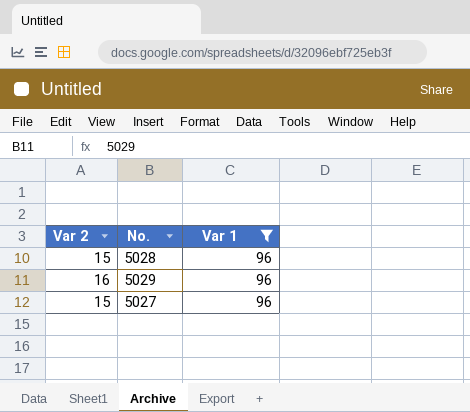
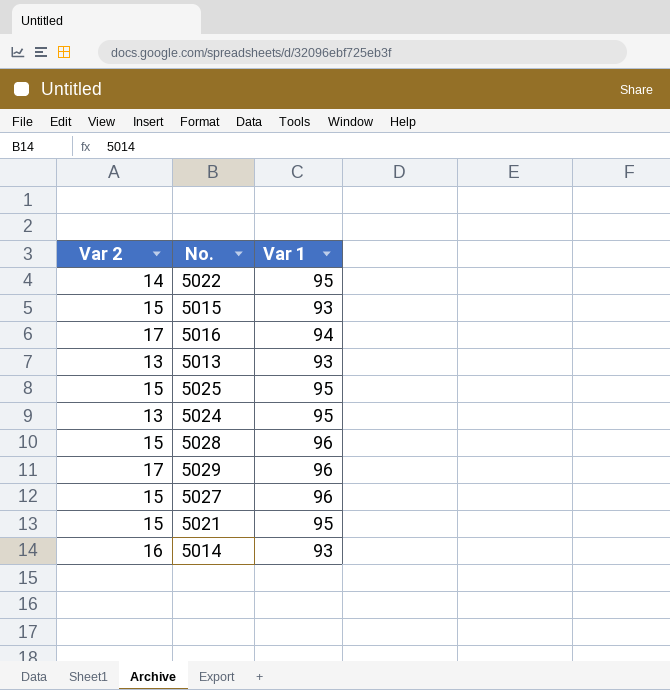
filter: Var 1 = 96 -> none
5029 | Var 2: 16 -> 17

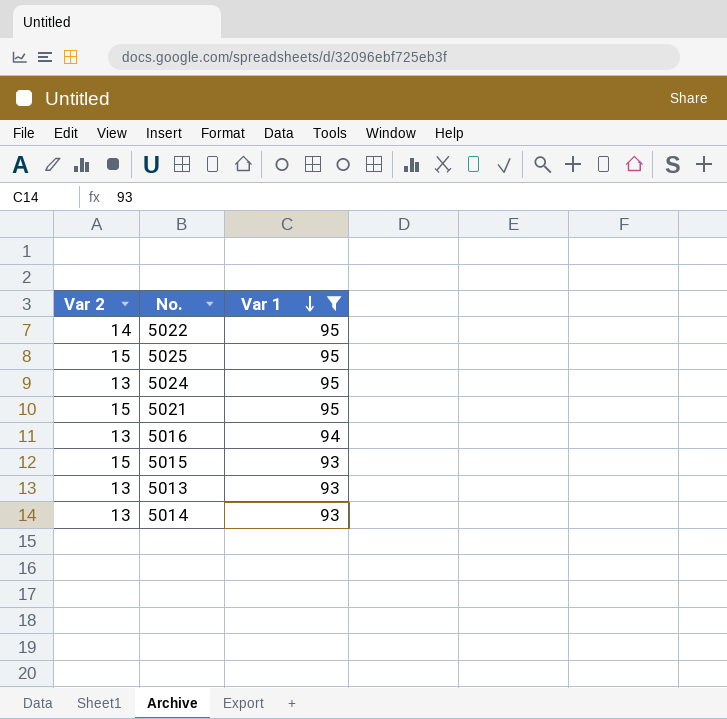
filter: none -> Var 1 != 96
row order: none -> Var 1 descending
5016 | Var 2: 17 -> 13
5014 | Var 2: 16 -> 13

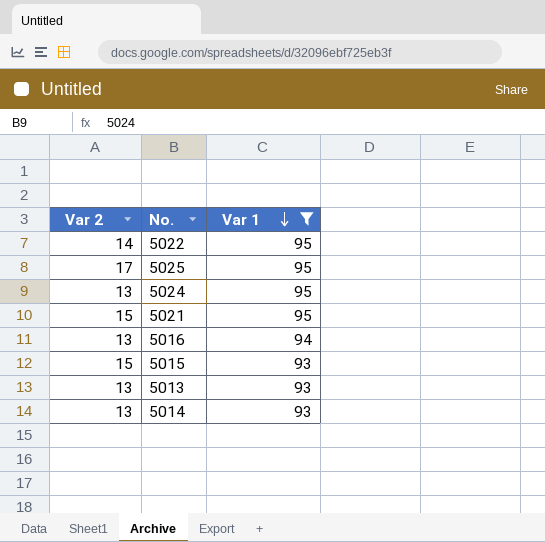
5025 | Var 2: 15 -> 17

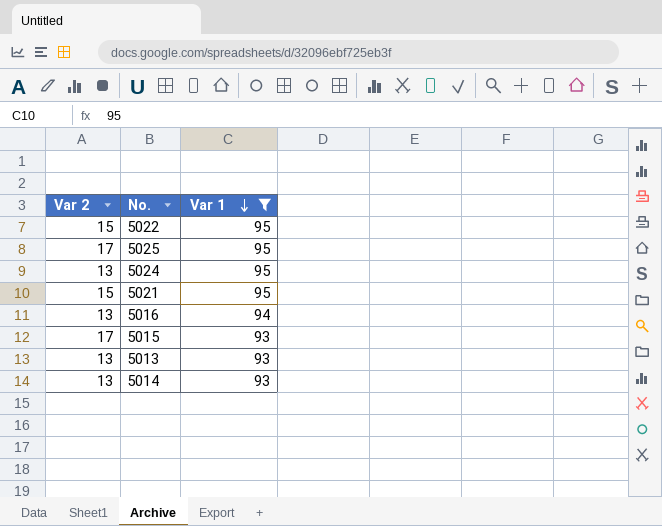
5022 | Var 2: 14 -> 15
5015 | Var 2: 15 -> 17

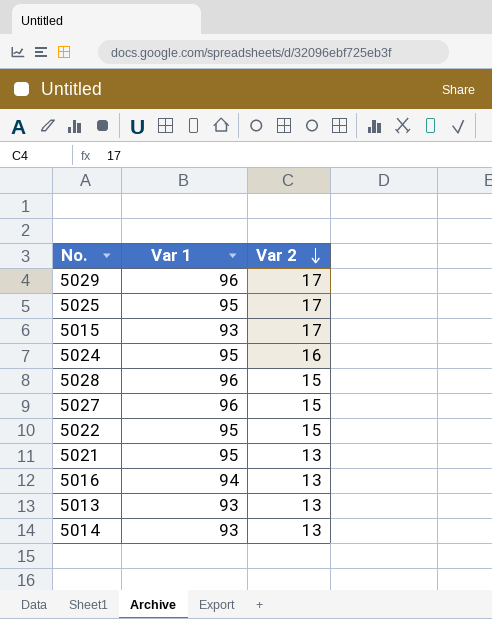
filter: Var 1 != 96 -> none
row order: Var 1 descending -> Var 2 descending
column Var 2 | position: 1 -> 3
5024 | Var 2: 13 -> 16
5021 | Var 2: 15 -> 13

